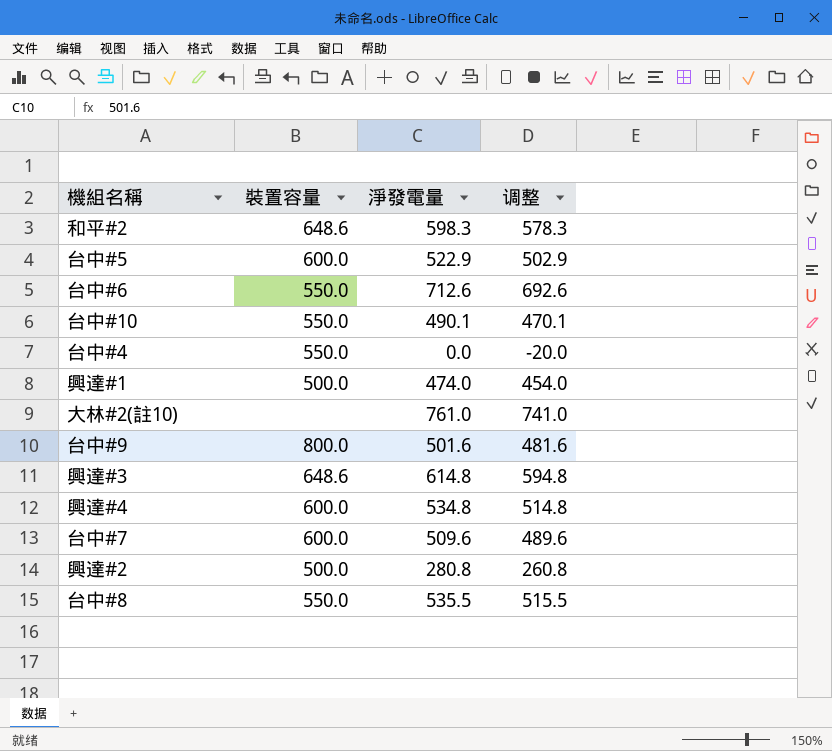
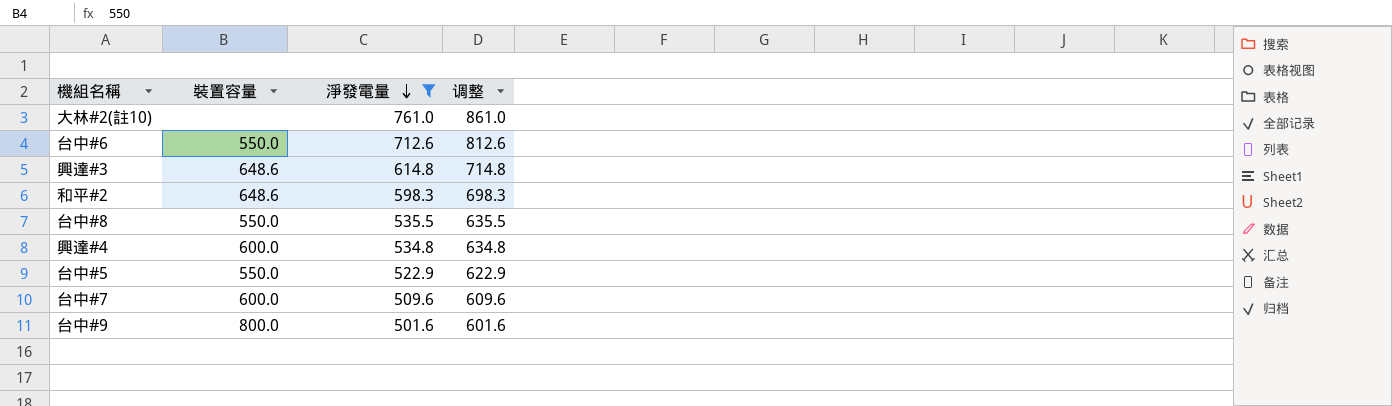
filter: none -> 淨發電量 >= 501.6
row order: none -> 淨發電量 descending
column 调整 | formula: [淨發電量] - 20 -> [淨發電量] + 100
台中#5 | 裝置容量: 600.0 -> 550.0

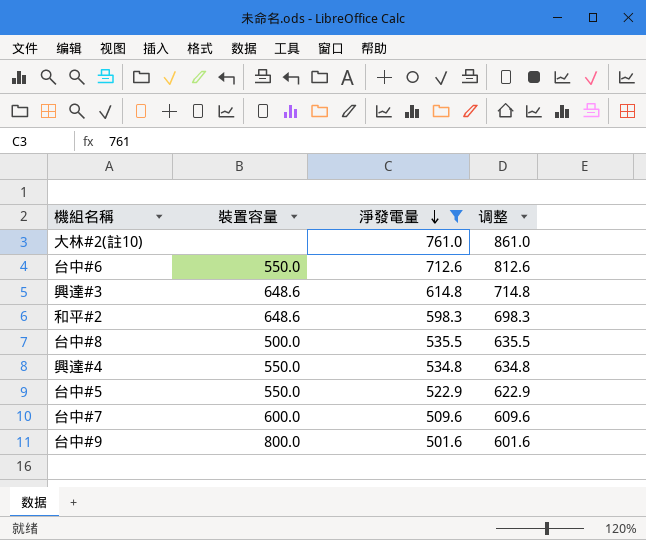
台中#8 | 裝置容量: 550.0 -> 500.0
興達#4 | 裝置容量: 600.0 -> 550.0

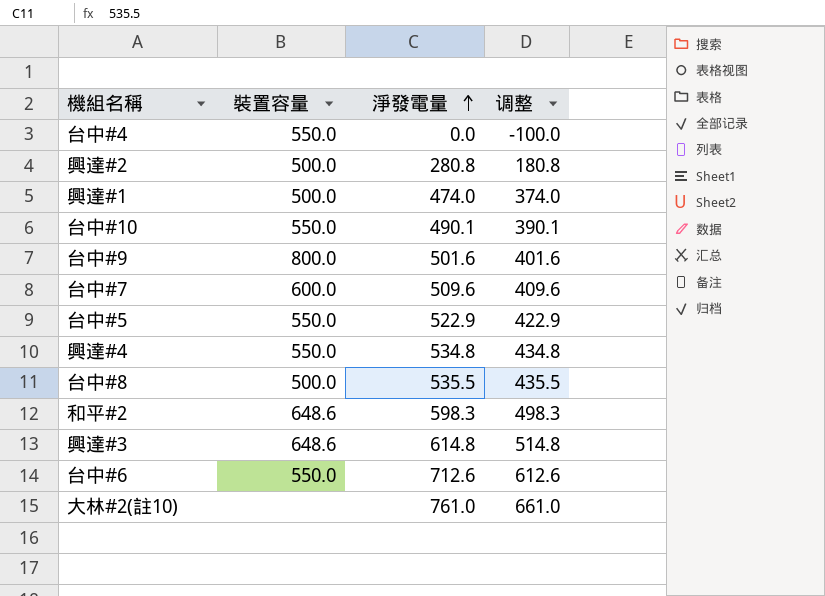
filter: 淨發電量 >= 501.6 -> none
row order: 淨發電量 descending -> 淨發電量 ascending
column 调整 | formula: [淨發電量] + 100 -> [淨發電量] - 100

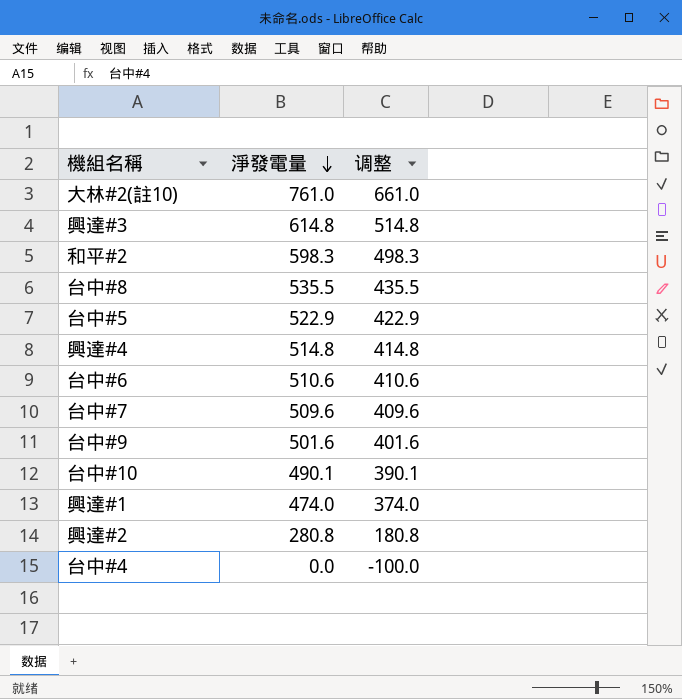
row order: 淨發電量 ascending -> 淨發電量 descending
column 裝置容量 | position: 2 -> none
興達#4 | 淨發電量: 534.8 -> 514.8
興達#4 | 调整: 434.8 -> 414.8
台中#6 | 淨發電量: 712.6 -> 510.6
台中#6 | 调整: 612.6 -> 410.6

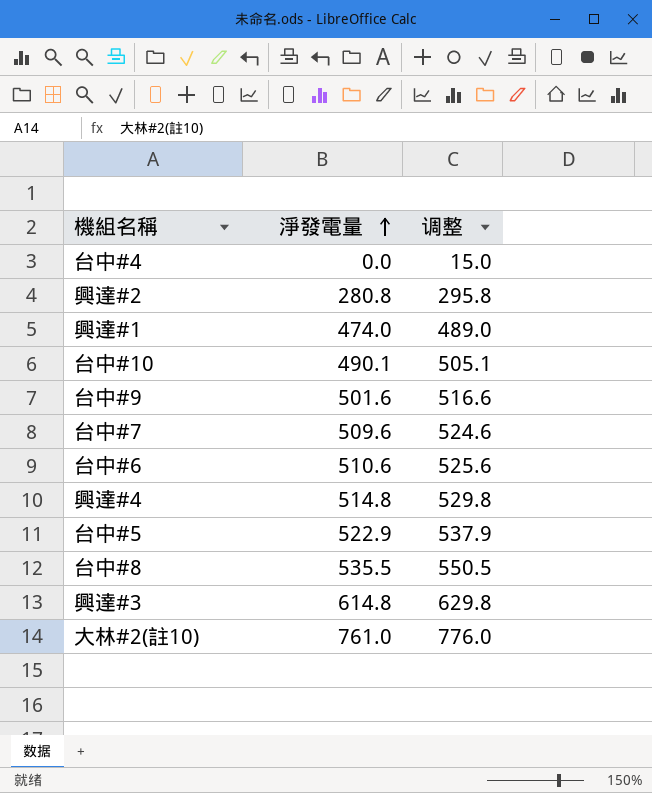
row order: 淨發電量 descending -> 淨發電量 ascending
column 调整 | formula: [淨發電量] - 100 -> [淨發電量] + 15
row 和平#2: 598.3 | 498.3 -> none

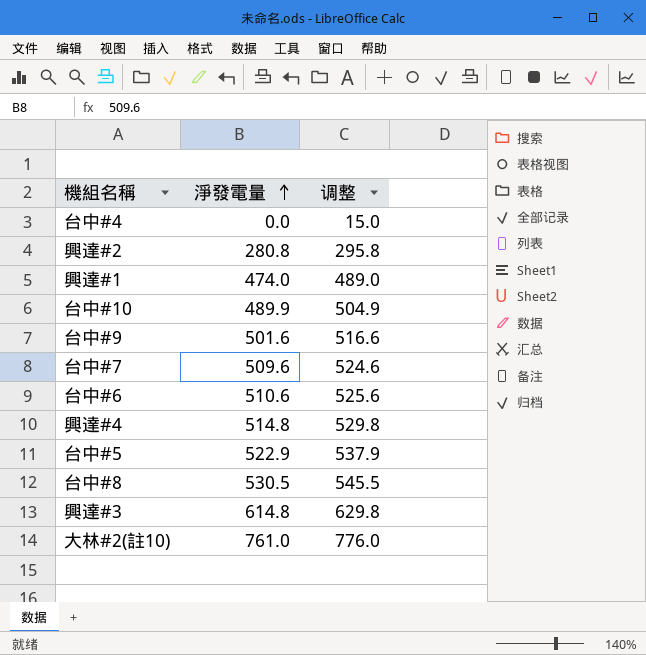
台中#10 | 淨發電量: 490.1 -> 489.9
台中#10 | 调整: 505.1 -> 504.9
台中#8 | 淨發電量: 535.5 -> 530.5
台中#8 | 调整: 550.5 -> 545.5

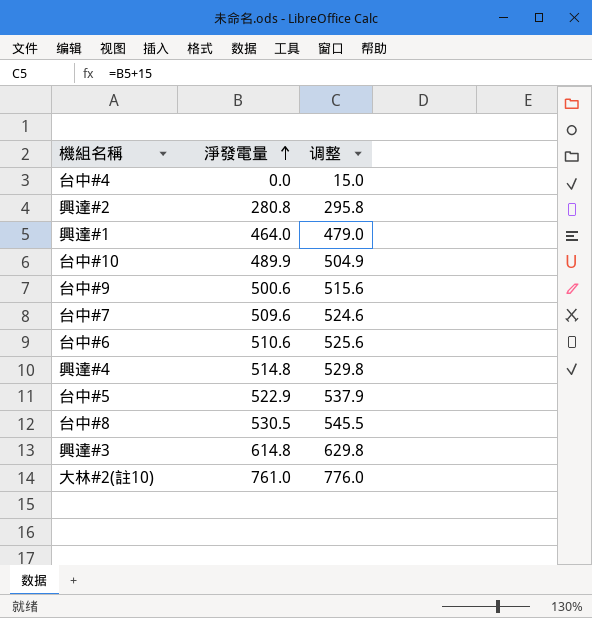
興達#1 | 淨發電量: 474.0 -> 464.0
興達#1 | 调整: 489.0 -> 479.0
台中#9 | 淨發電量: 501.6 -> 500.6
台中#9 | 调整: 516.6 -> 515.6

